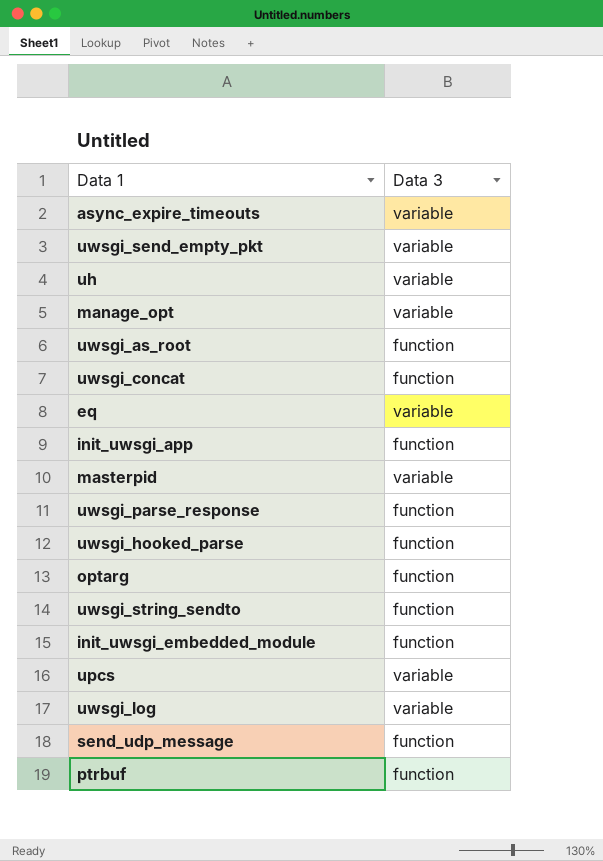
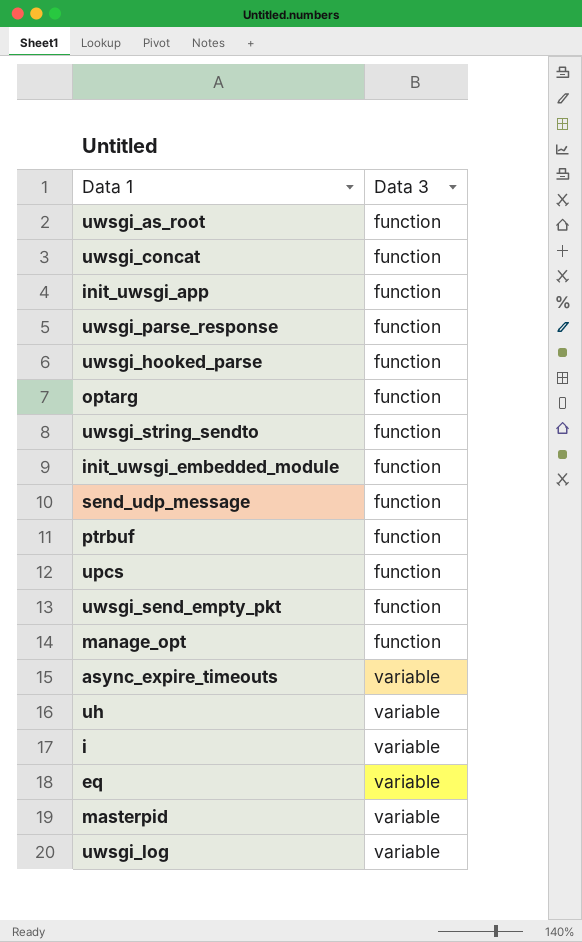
row order: none -> Data 3 ascending
upcs | Data 3: variable -> function
uwsgi_send_empty_pkt | Data 3: variable -> function
manage_opt | Data 3: variable -> function
row i: none -> variable

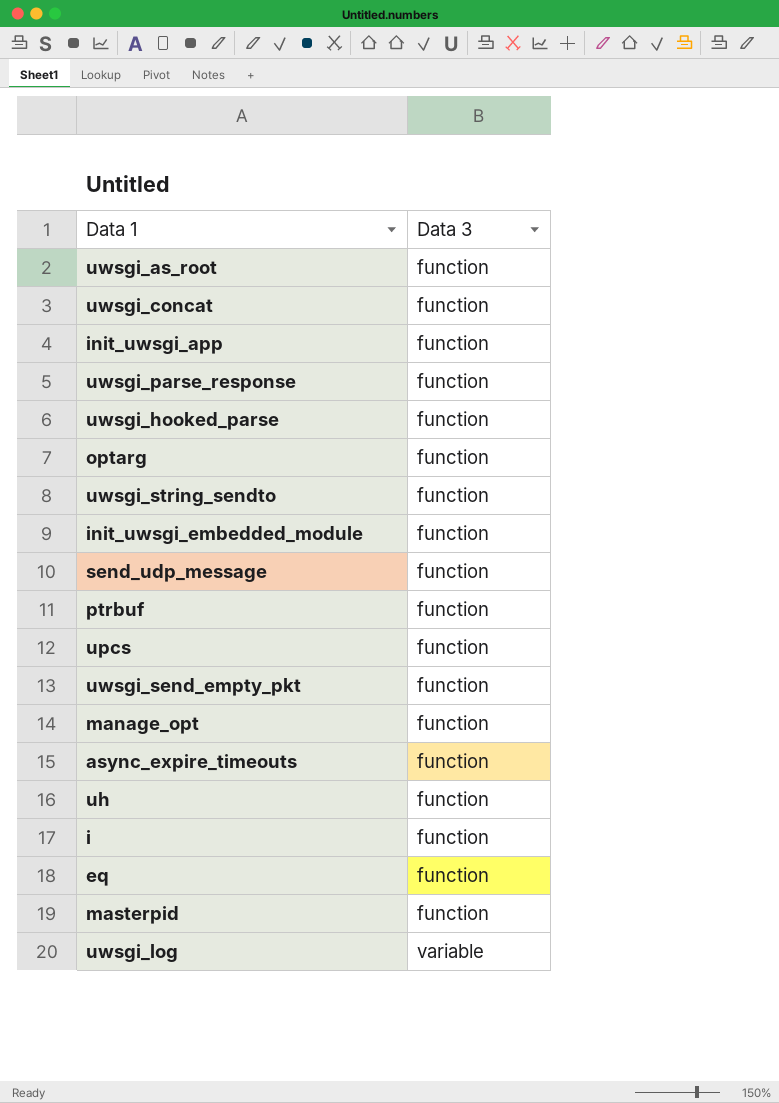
async_expire_timeouts | Data 3: variable -> function
uh | Data 3: variable -> function
i | Data 3: variable -> function
eq | Data 3: variable -> function
masterpid | Data 3: variable -> function

